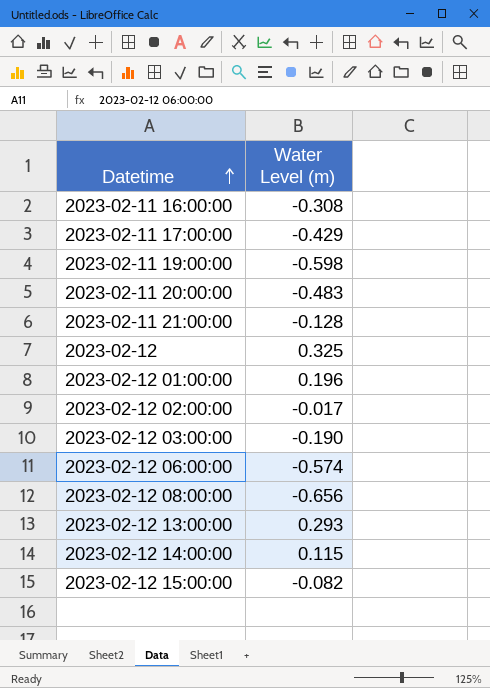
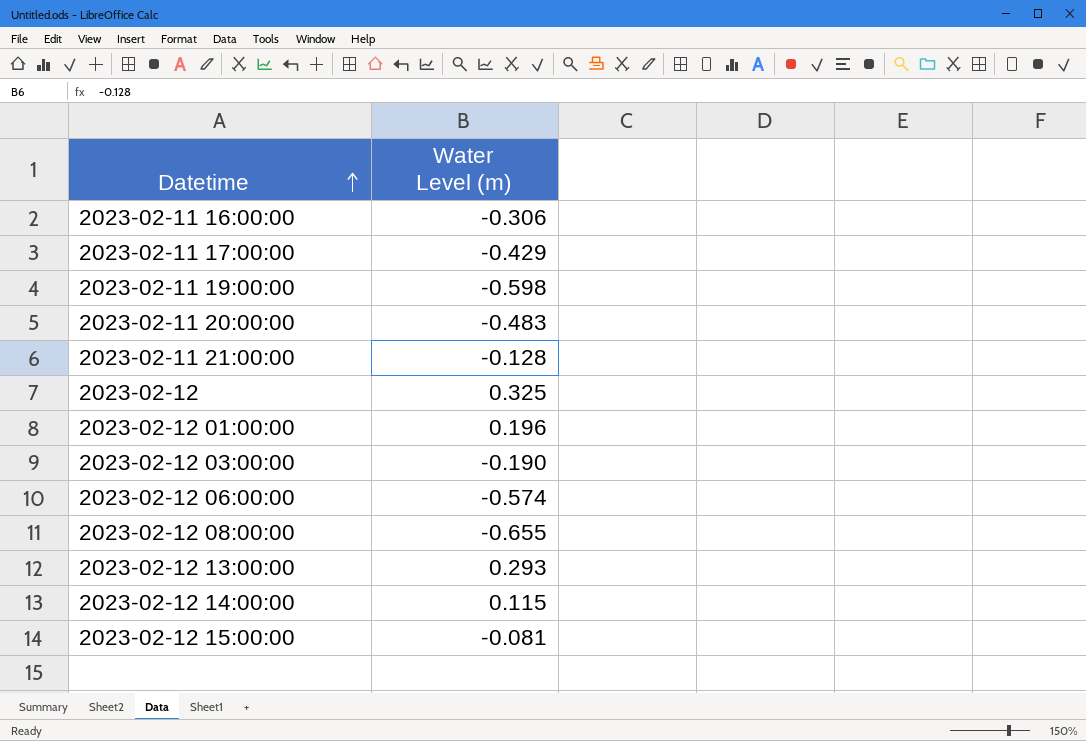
row 2023-02-12 02:00:00: -0.017 -> none
2023-02-11 16:00:00 | Water Level (m): -0.308 -> -0.306
2023-02-12 08:00:00 | Water Level (m): -0.656 -> -0.655
2023-02-12 15:00:00 | Water Level (m): -0.082 -> -0.081

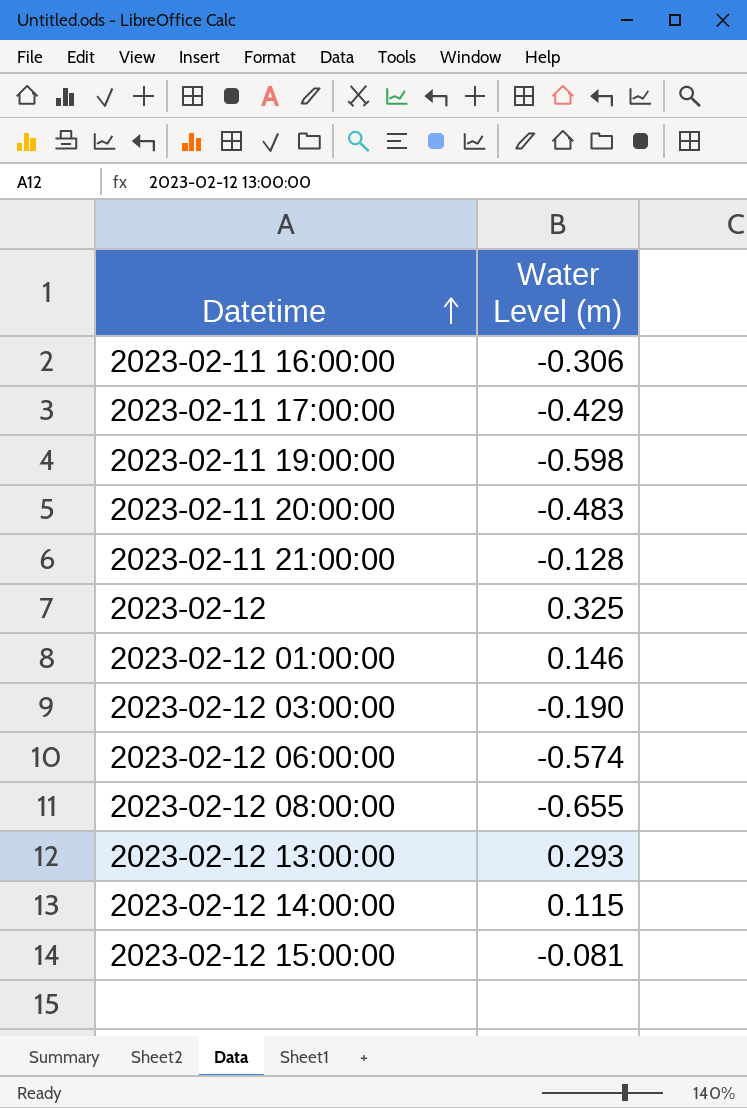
2023-02-12 01:00:00 | Water Level (m): 0.196 -> 0.146

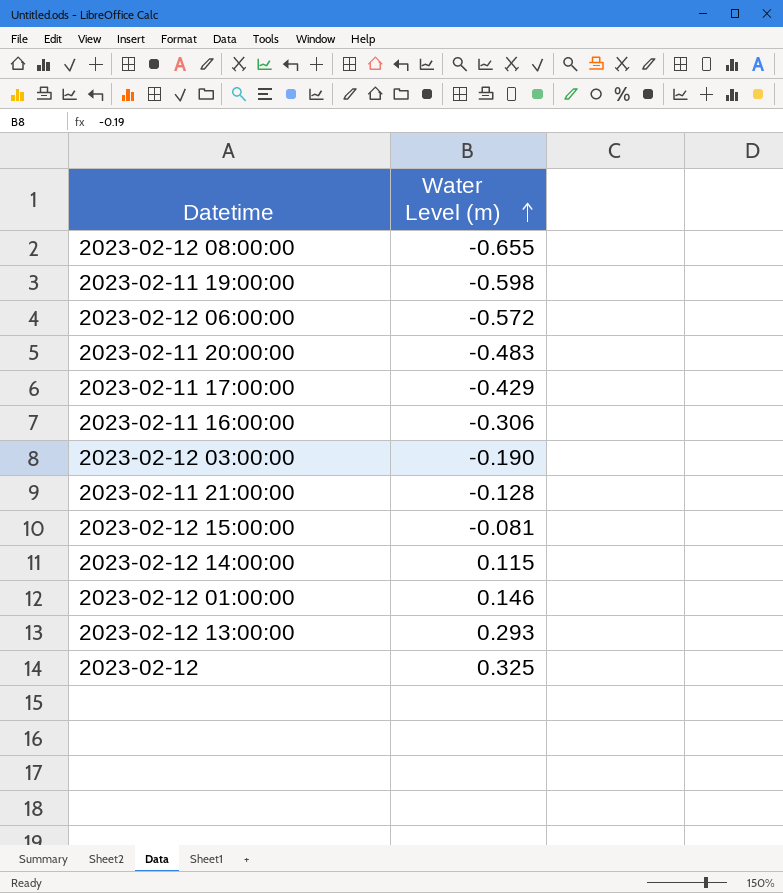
row order: Datetime ascending -> Water Level (m) ascending
2023-02-12 06:00:00 | Water Level (m): -0.574 -> -0.572

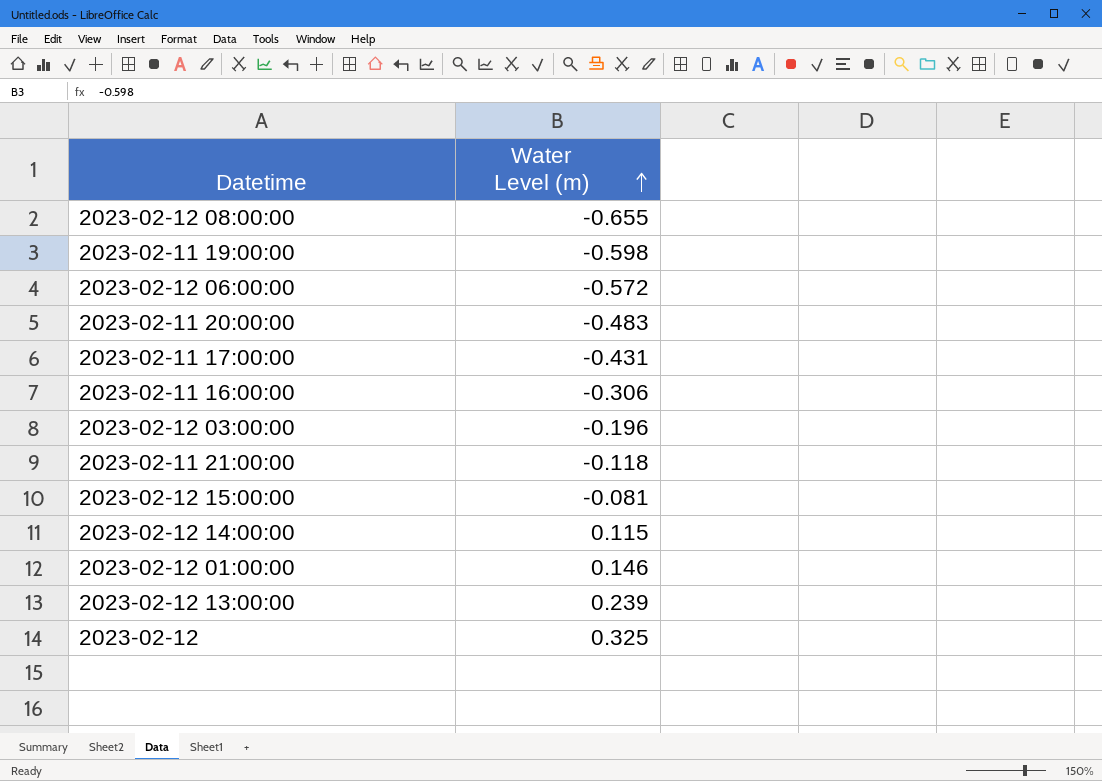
2023-02-11 17:00:00 | Water Level (m): -0.429 -> -0.431
2023-02-12 03:00:00 | Water Level (m): -0.190 -> -0.196
2023-02-11 21:00:00 | Water Level (m): -0.128 -> -0.118
2023-02-12 13:00:00 | Water Level (m): 0.293 -> 0.239

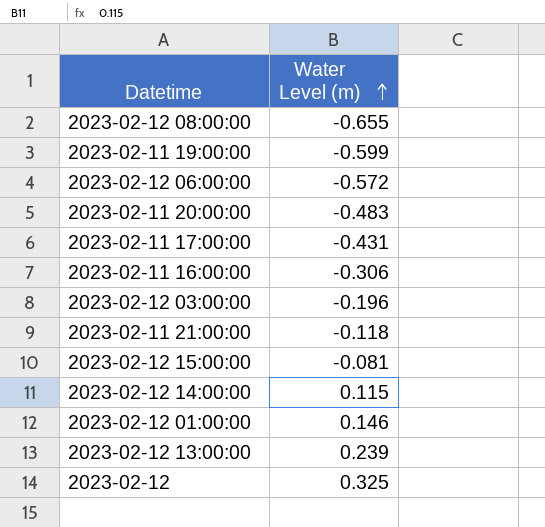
2023-02-11 19:00:00 | Water Level (m): -0.598 -> -0.599

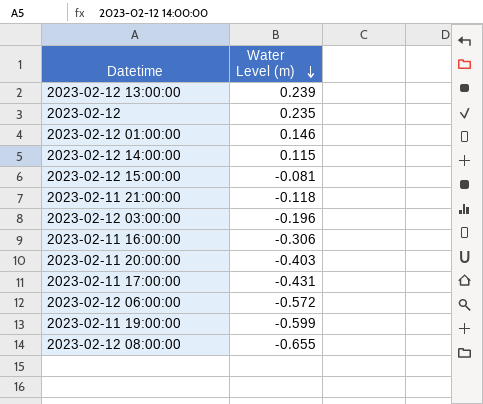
row order: Water Level (m) ascending -> Water Level (m) descending
2023-02-12 | Water Level (m): 0.325 -> 0.235
2023-02-11 20:00:00 | Water Level (m): -0.483 -> -0.403

